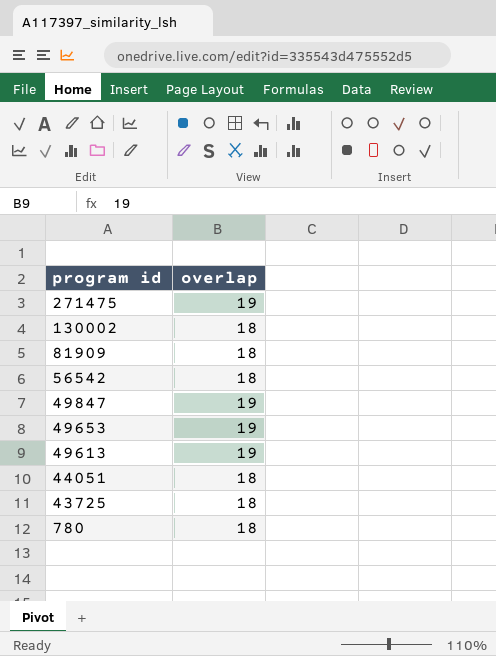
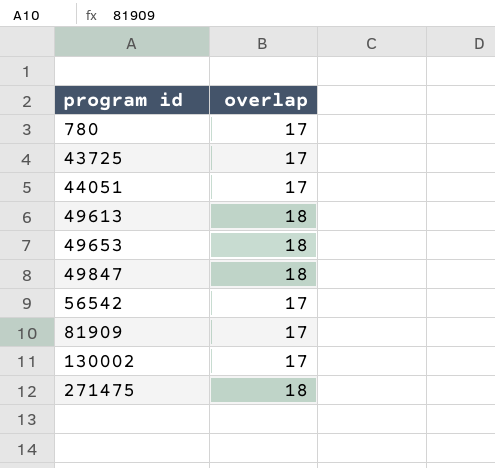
row order: program id descending -> program id ascending
780 | overlap: 18 -> 17
43725 | overlap: 18 -> 17
44051 | overlap: 18 -> 17
49613 | overlap: 19 -> 18
49653 | overlap: 19 -> 18
49847 | overlap: 19 -> 18
56542 | overlap: 18 -> 17
81909 | overlap: 18 -> 17
130002 | overlap: 18 -> 17
271475 | overlap: 19 -> 18

